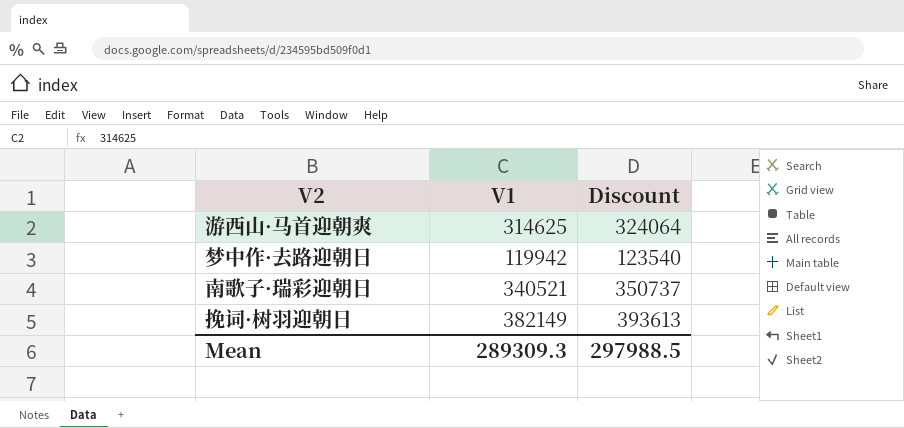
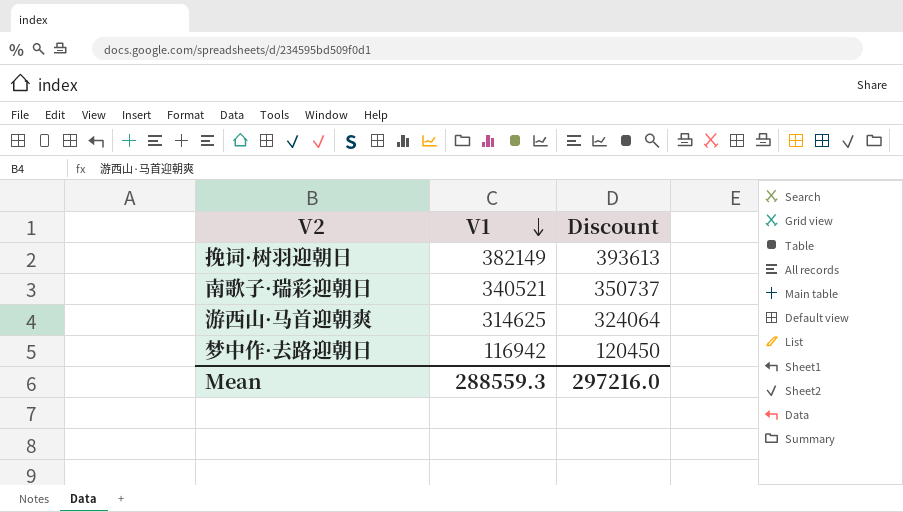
row order: none -> V1 descending
梦中作·去路迎朝日 | V1: 119942 -> 116942
梦中作·去路迎朝日 | Discount: 123540 -> 120450
Mean | V1: 289309.3 -> 288559.3
Mean | Discount: 297988.5 -> 297216.0

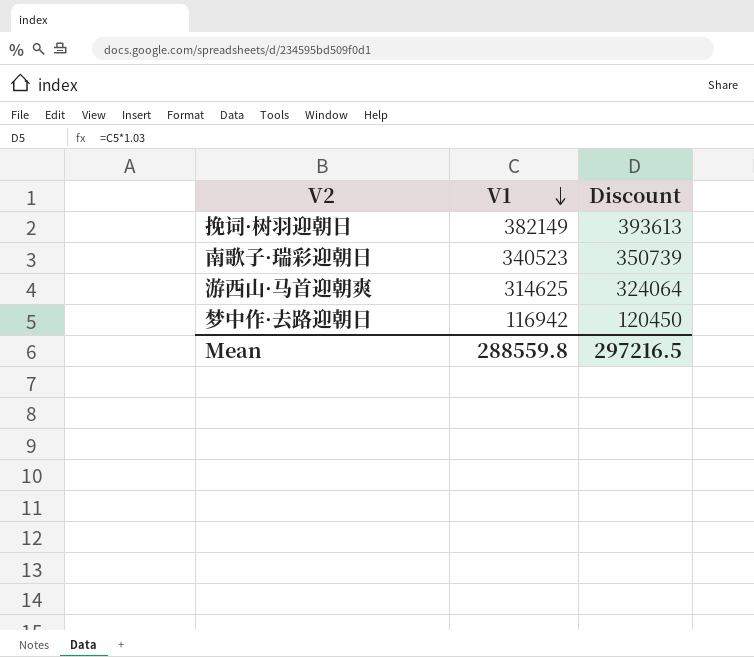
南歌子·瑞彩迎朝日 | V1: 340521 -> 340523
南歌子·瑞彩迎朝日 | Discount: 350737 -> 350739
Mean | V1: 288559.3 -> 288559.8
Mean | Discount: 297216.0 -> 297216.5

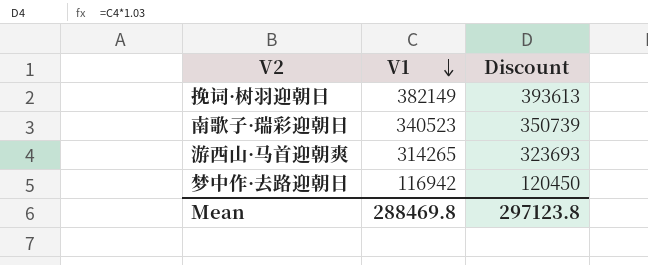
游西山·马首迎朝爽 | V1: 314625 -> 314265
游西山·马首迎朝爽 | Discount: 324064 -> 323693
Mean | V1: 288559.8 -> 288469.8
Mean | Discount: 297216.5 -> 297123.8

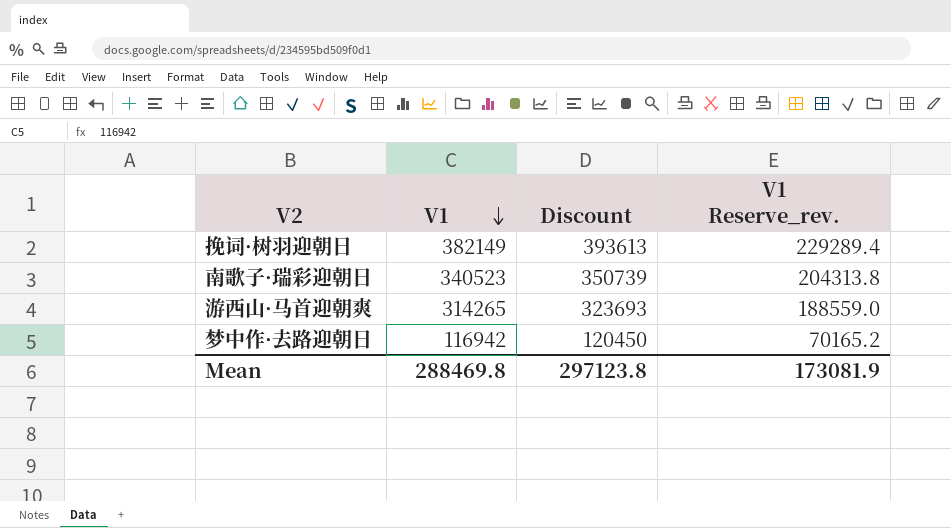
column V1 Reserve_rev. | formula: none -> [V1] * 0.6

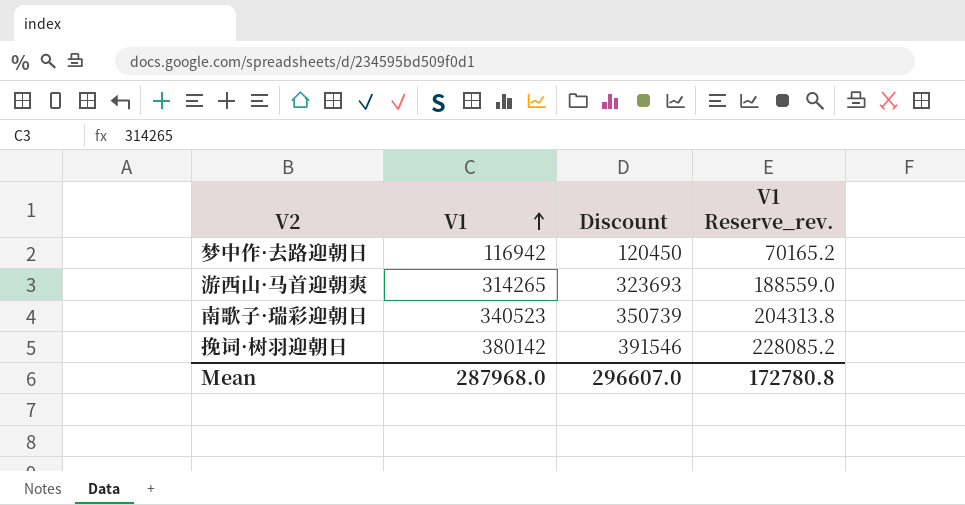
row order: V1 descending -> V1 ascending
挽词·树羽迎朝日 | V1: 382149 -> 380142
挽词·树羽迎朝日 | Discount: 393613 -> 391546
挽词·树羽迎朝日 | V1 Reserve_rev.: 229289.4 -> 228085.2
Mean | V1: 288469.8 -> 287968.0
Mean | Discount: 297123.8 -> 296607.0
Mean | V1 Reserve_rev.: 173081.9 -> 172780.8

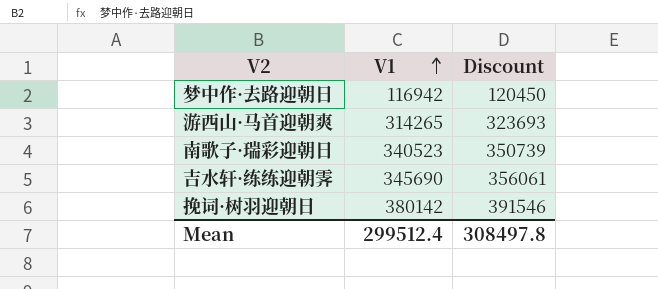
column V1 Reserve_rev. | formula: [V1] * 0.6 -> none
row 吉水轩·练练迎朝霁: none -> 345690 | 356061
Mean | V1: 287968.0 -> 299512.4
Mean | Discount: 296607.0 -> 308497.8

